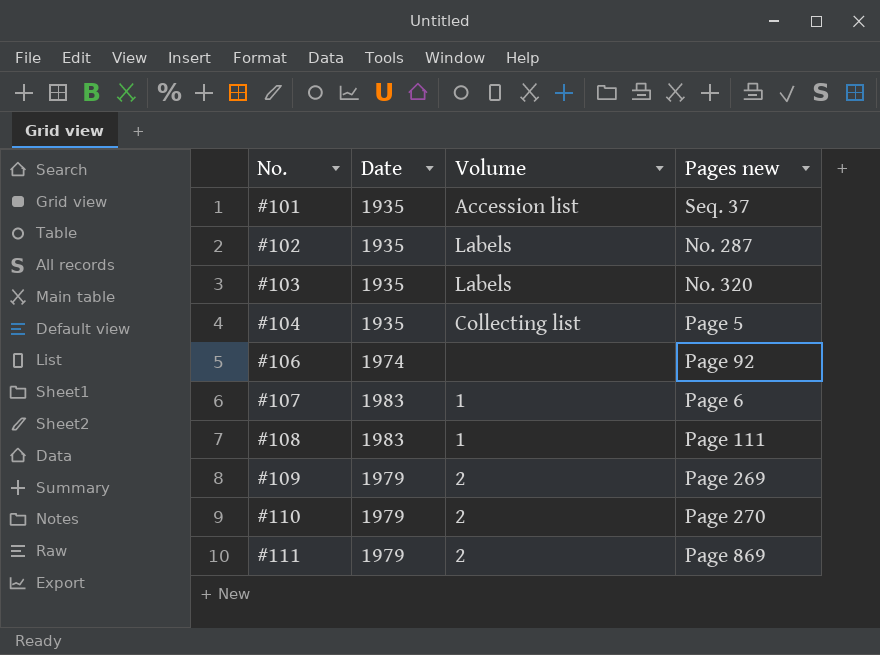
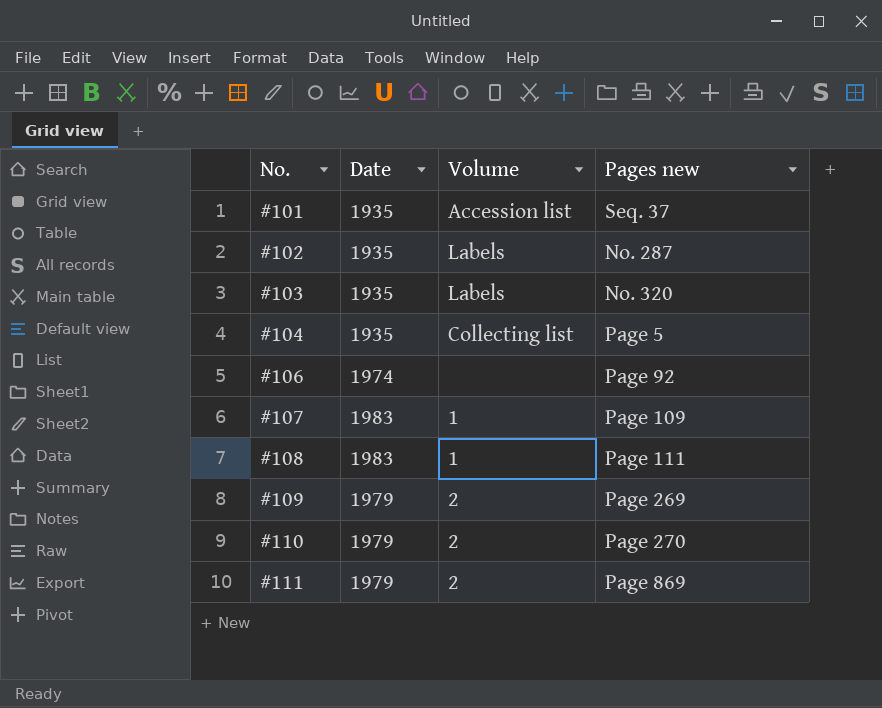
#107 | Pages new: Page 6 -> Page 109

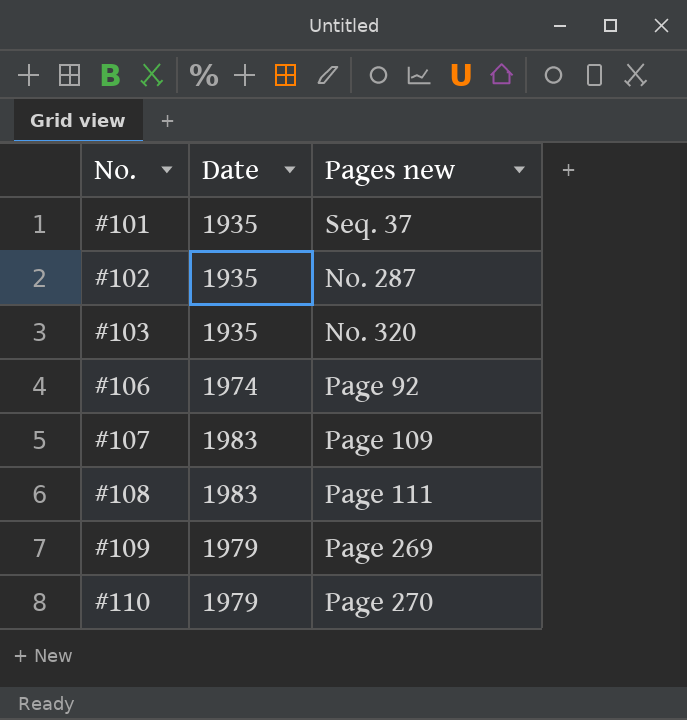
column Volume | position: 3 -> none
row #104: 1935 | Collecting list | Page 5 -> none
row #111: 1979 | 2 | Page 869 -> none

